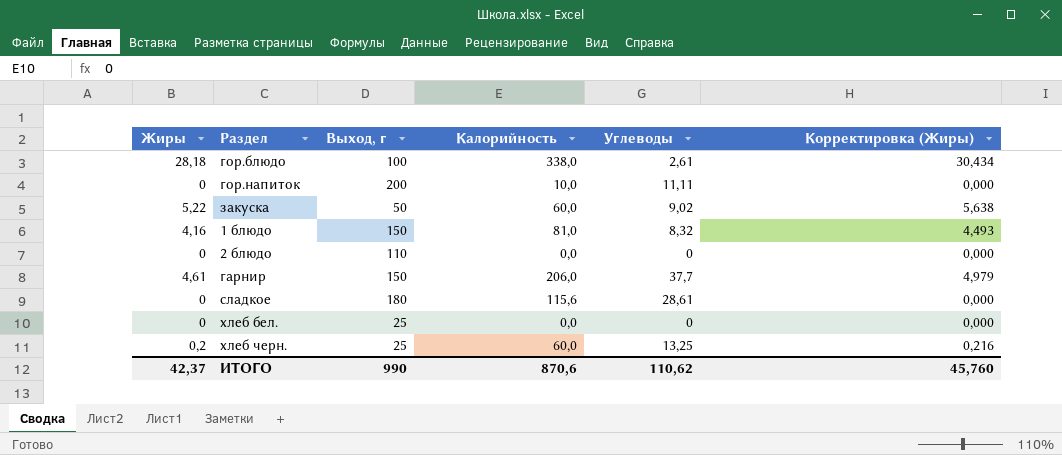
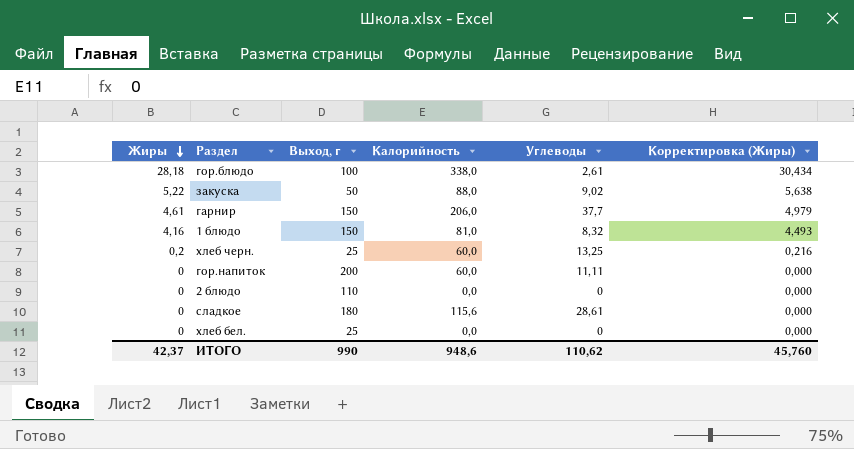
row order: none -> Жиры descending
закуска | Калорийность: 60,0 -> 88,0
гор.напиток | Калорийность: 10,0 -> 60,0
ИТОГО | Калорийность: 870,6 -> 948,6

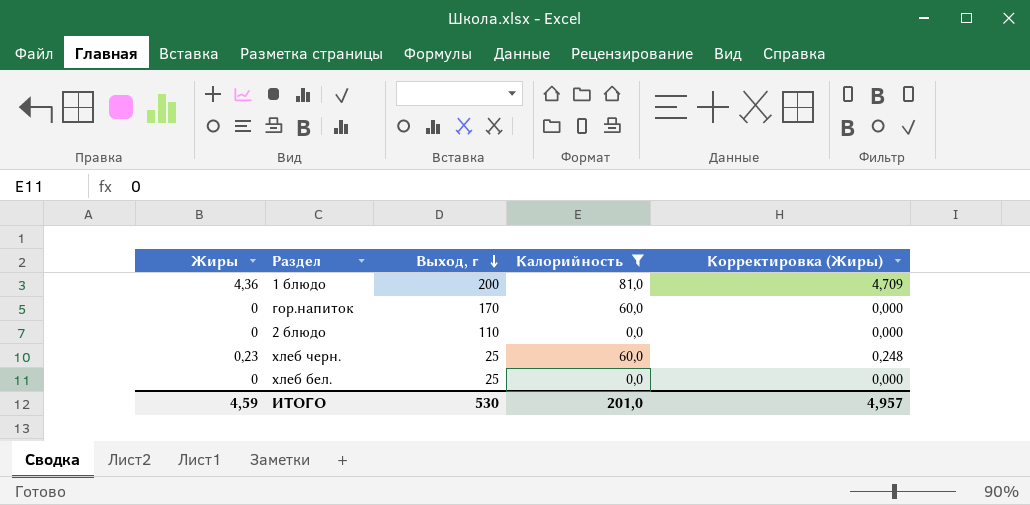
filter: none -> Калорийность <= 81,0
row order: Жиры descending -> Выход, г descending
column Углеводы | position: 5 -> none
1 блюдо | Жиры: 4,16 -> 4,36
1 блюдо | Выход, г: 150 -> 200
1 блюдо | Корректировка (Жиры): 4,493 -> 4,709
гор.напиток | Выход, г: 200 -> 170
хлеб черн. | Жиры: 0,2 -> 0,23
хлеб черн. | Корректировка (Жиры): 0,216 -> 0,248
ИТОГО | Жиры: 42,37 -> 4,59
ИТОГО | Выход, г: 990 -> 530
ИТОГО | Калорийность: 948,6 -> 201,0
ИТОГО | Корректировка (Жиры): 45,760 -> 4,957

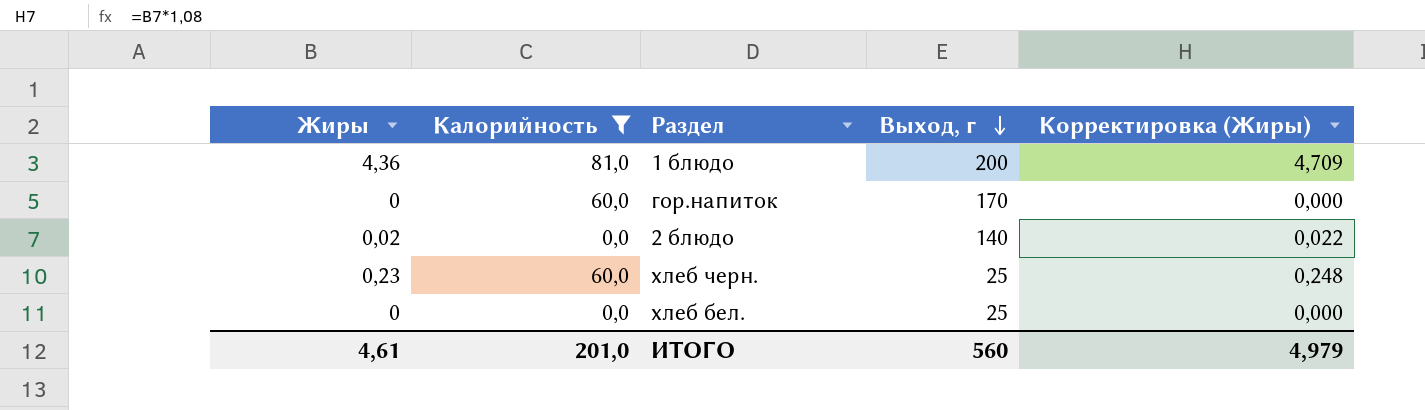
column Калорийность | position: 4 -> 2
2 блюдо | Жиры: 0 -> 0,02
2 блюдо | Выход, г: 110 -> 140
2 блюдо | Корректировка (Жиры): 0,000 -> 0,022
ИТОГО | Жиры: 4,59 -> 4,61
ИТОГО | Выход, г: 530 -> 560
ИТОГО | Корректировка (Жиры): 4,957 -> 4,979

